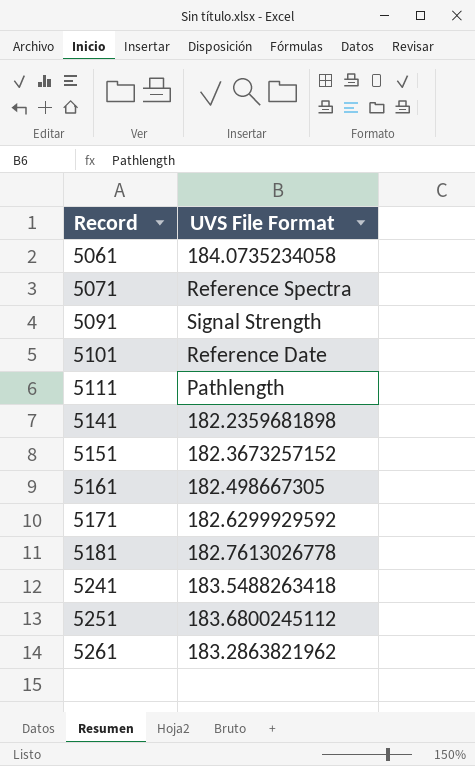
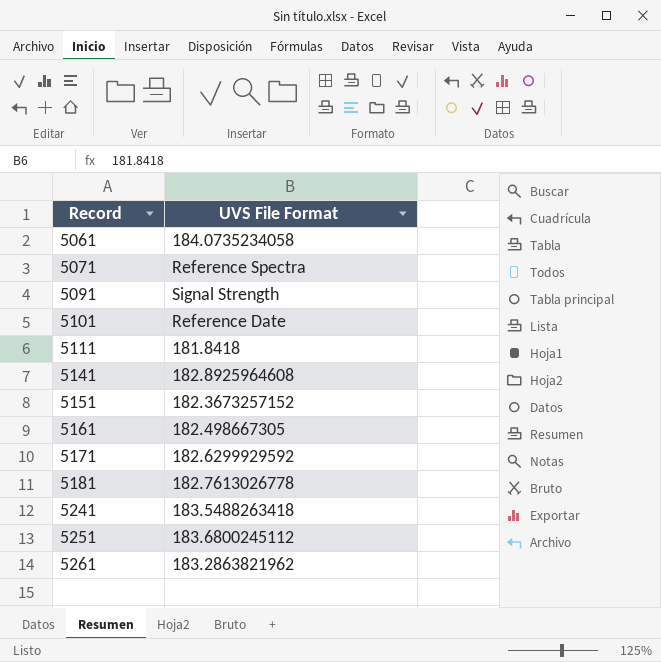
5111 | UVS File Format: Pathlength -> 181.8418
5141 | UVS File Format: 182.2359681898 -> 182.8925964608

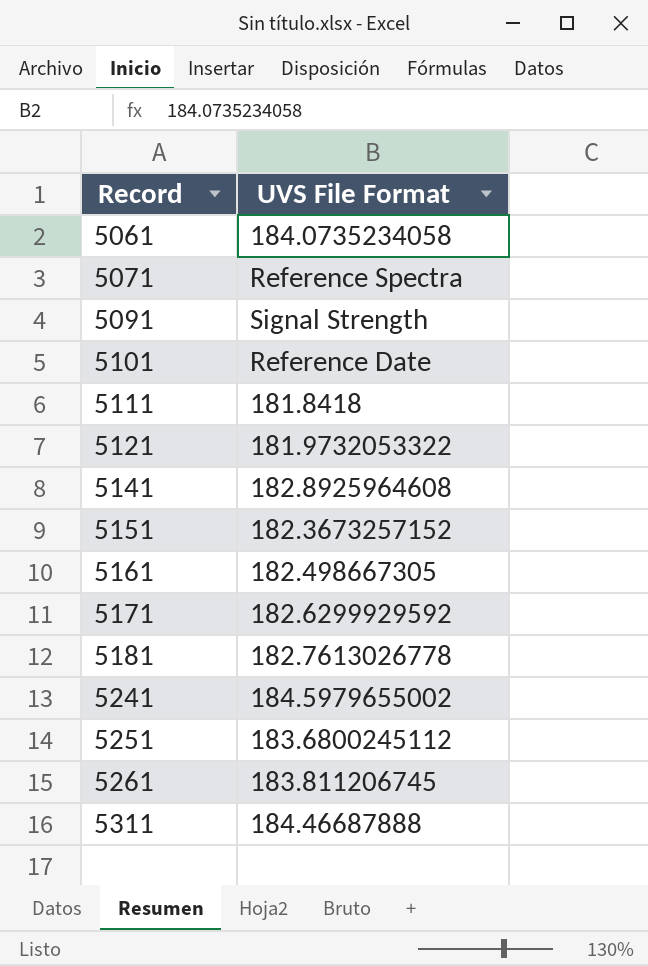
row 5121: none -> 181.9732053322
5241 | UVS File Format: 183.5488263418 -> 184.5979655002
5261 | UVS File Format: 183.2863821962 -> 183.811206745
row 5311: none -> 184.46687888

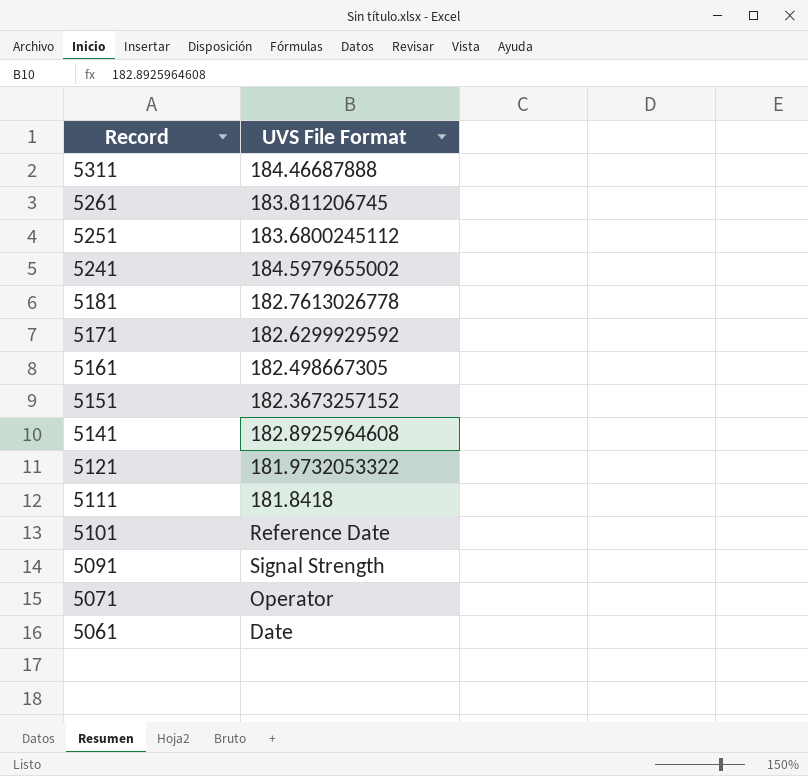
row order: Record ascending -> Record descending
5071 | UVS File Format: Reference Spectra -> Operator
5061 | UVS File Format: 184.0735234058 -> Date

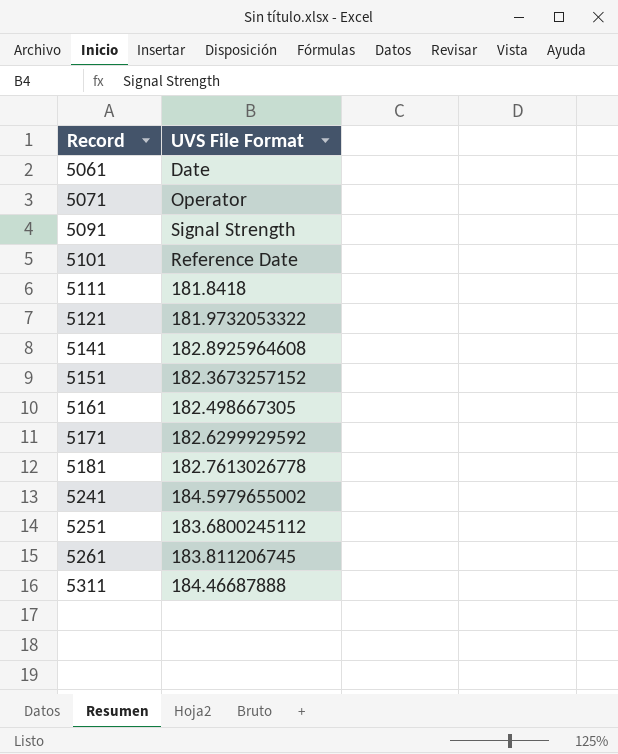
row order: Record descending -> Record ascending

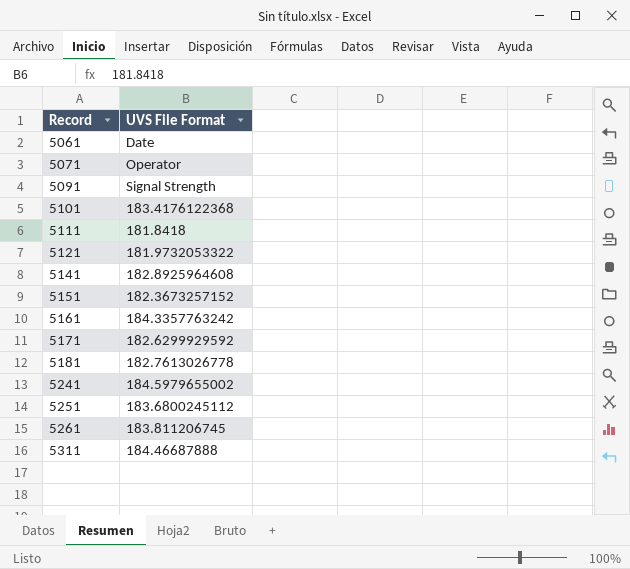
5101 | UVS File Format: Reference Date -> 183.4176122368
5161 | UVS File Format: 182.498667305 -> 184.3357763242

